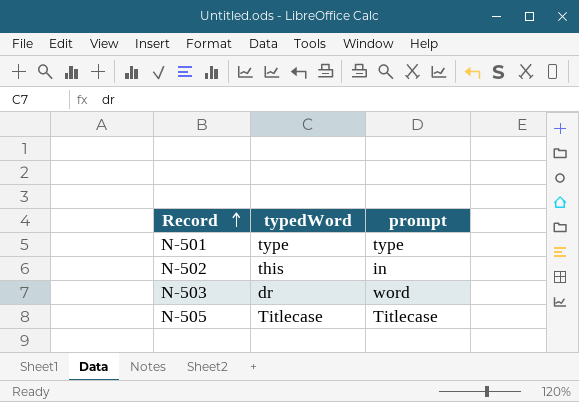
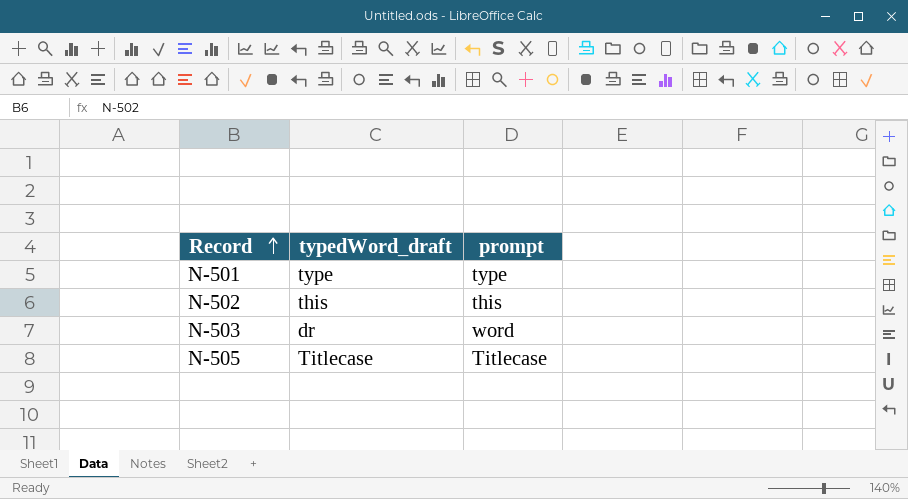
column name: typedWord -> typedWord_draft
N-502 | prompt: in -> this

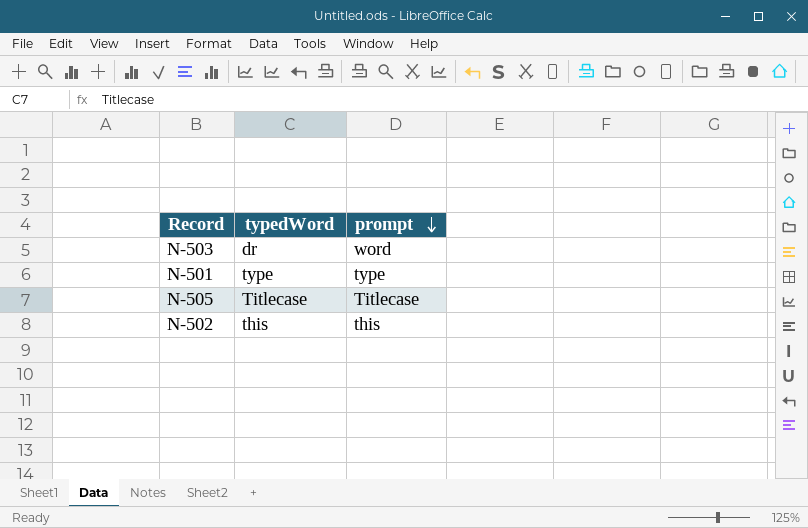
row order: Record ascending -> prompt descending
column name: typedWord_draft -> typedWord

